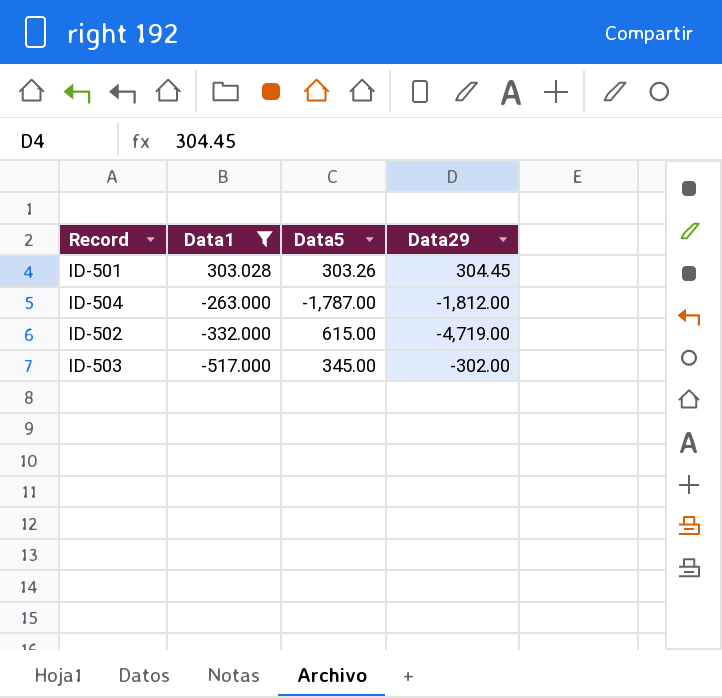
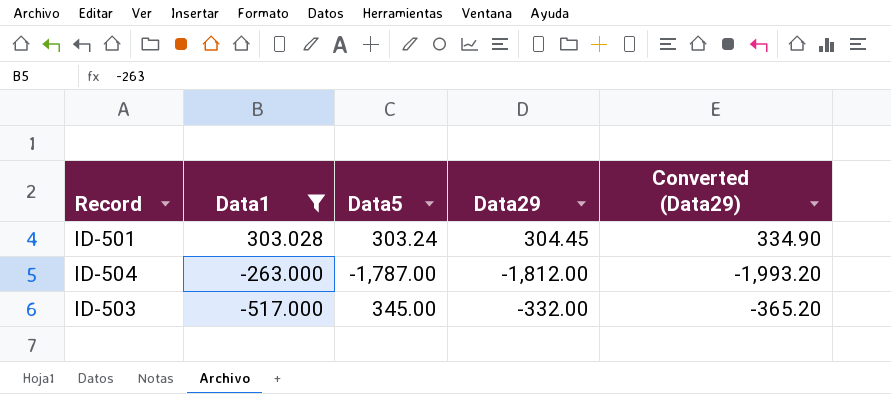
column Converted (Data29) | formula: none -> [Data29] * 1.1
row ID-502: -332.000 | 615.00 | -4,719.00 -> none
ID-501 | Data5: 303.26 -> 303.24
ID-503 | Data29: -302.00 -> -332.00

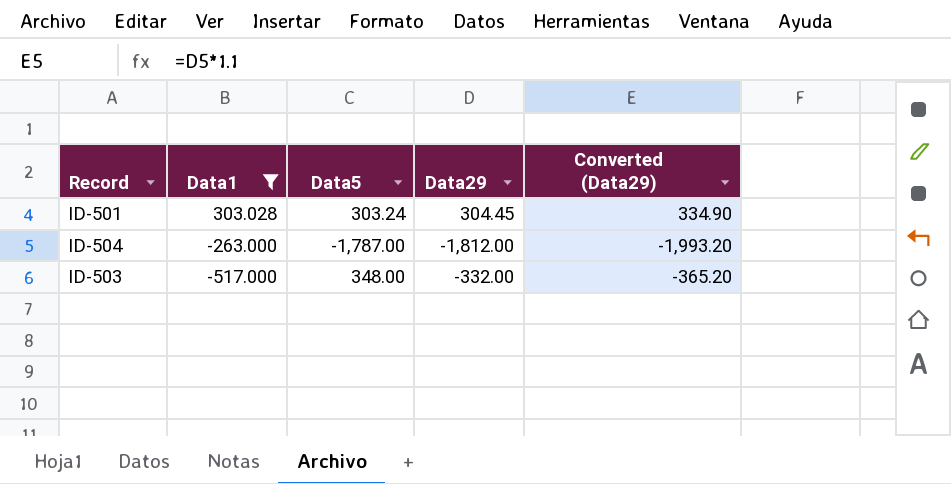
ID-503 | Data5: 345.00 -> 348.00

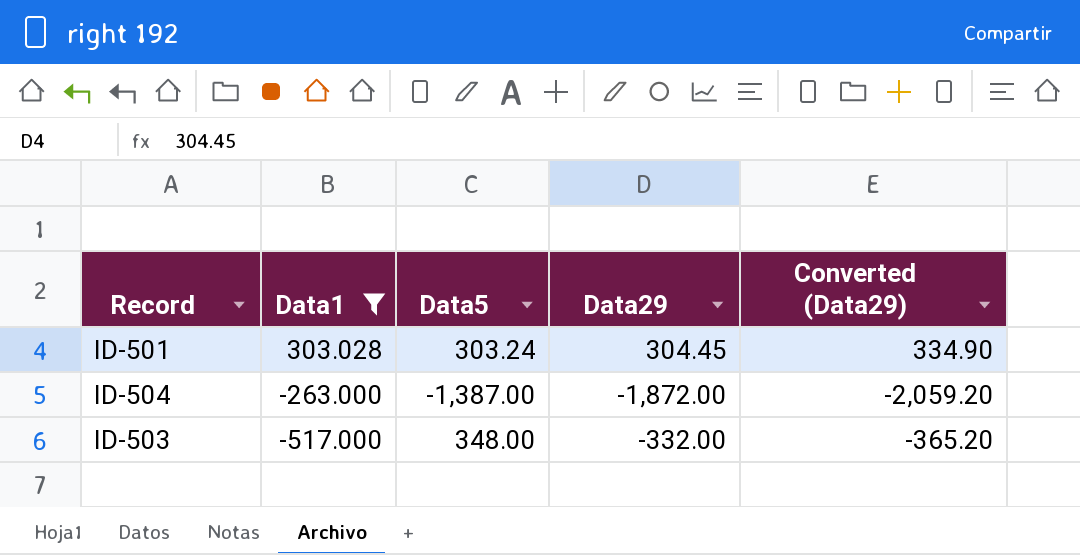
ID-504 | Data5: -1,787.00 -> -1,387.00
ID-504 | Data29: -1,812.00 -> -1,872.00
ID-504 | Converted (Data29): -1,993.20 -> -2,059.20

